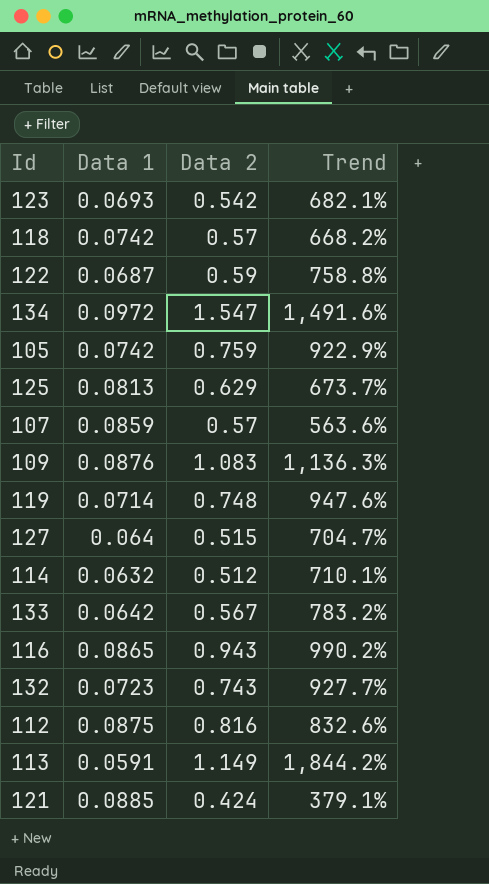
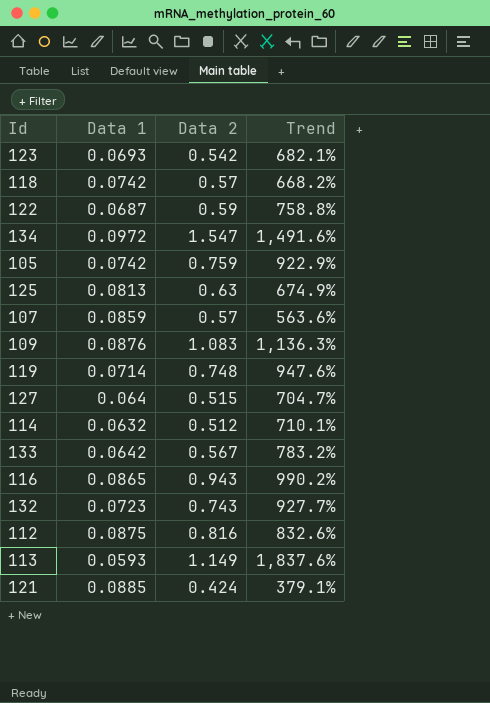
125 | Data 2: 0.629 -> 0.63
125 | Trend: 673.7% -> 674.9%
113 | Data 1: 0.0591 -> 0.0593
113 | Trend: 1,844.2% -> 1,837.6%

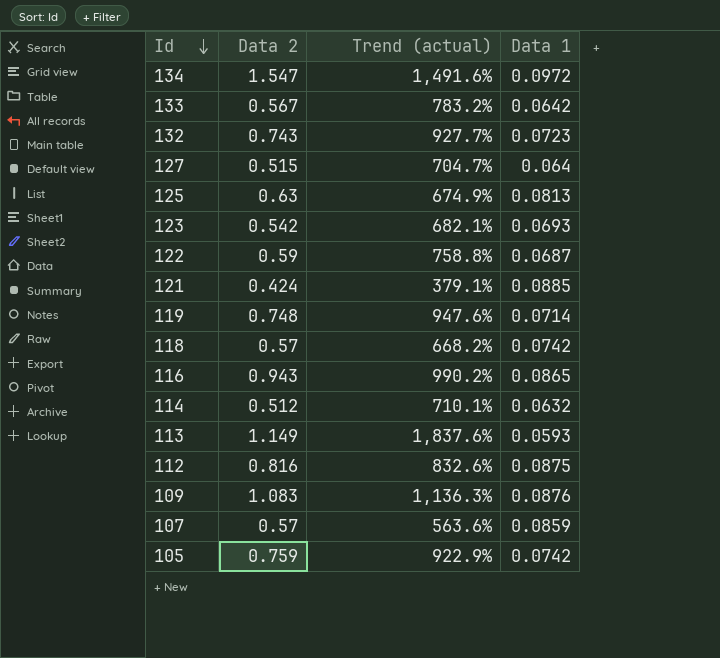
row order: none -> Id descending
column name: Trend -> Trend (actual)
column Data 1 | position: 2 -> 4

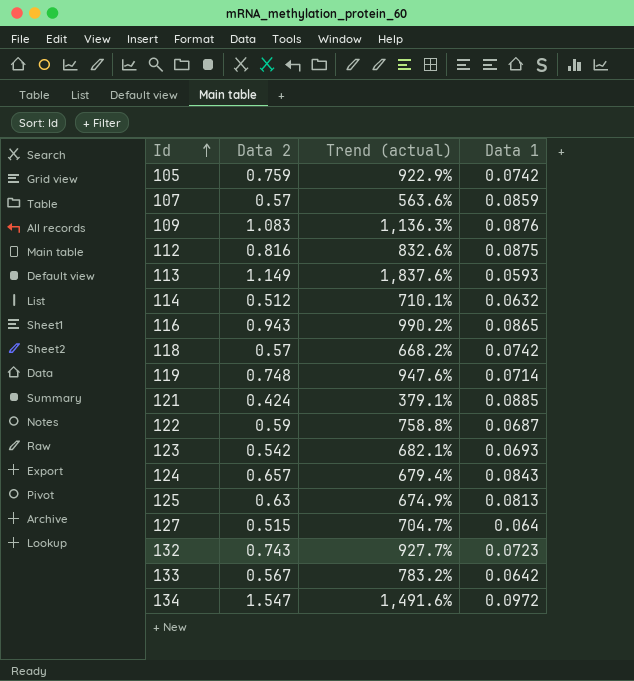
row order: Id descending -> Id ascending
row 124: none -> 0.657 | 679.4% | 0.0843

